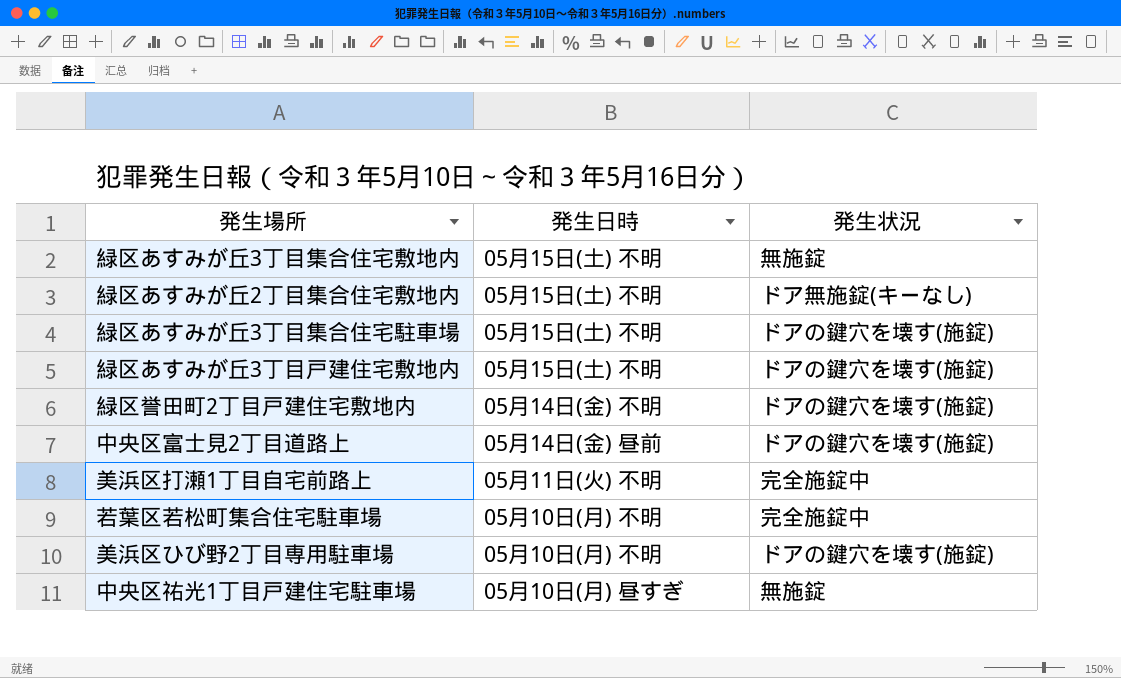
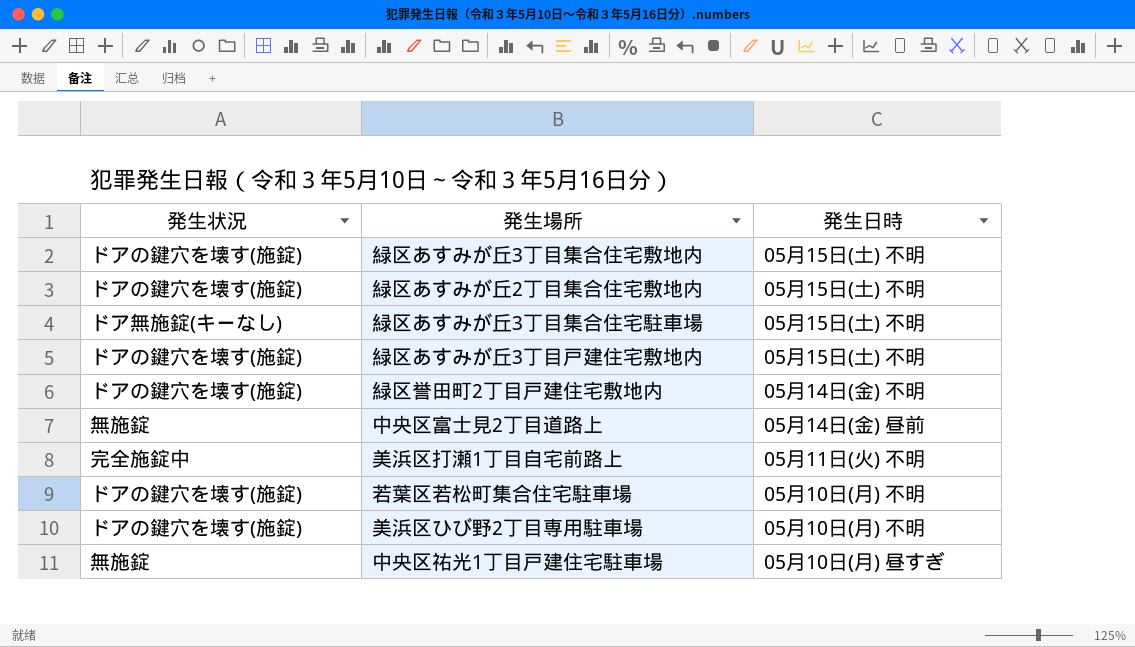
column 発生状況 | position: 3 -> 1
緑区あすみが丘3丁目集合住宅敷地内 | 発生状況: 無施錠 -> ドアの鍵穴を壊す(施錠)
緑区あすみが丘2丁目集合住宅敷地内 | 発生状況: ドア無施錠(キーなし) -> ドアの鍵穴を壊す(施錠)
緑区あすみが丘3丁目集合住宅駐車場 | 発生状況: ドアの鍵穴を壊す(施錠) -> ドア無施錠(キーなし)
中央区富士見2丁目道路上 | 発生状況: ドアの鍵穴を壊す(施錠) -> 無施錠
若葉区若松町集合住宅駐車場 | 発生状況: 完全施錠中 -> ドアの鍵穴を壊す(施錠)

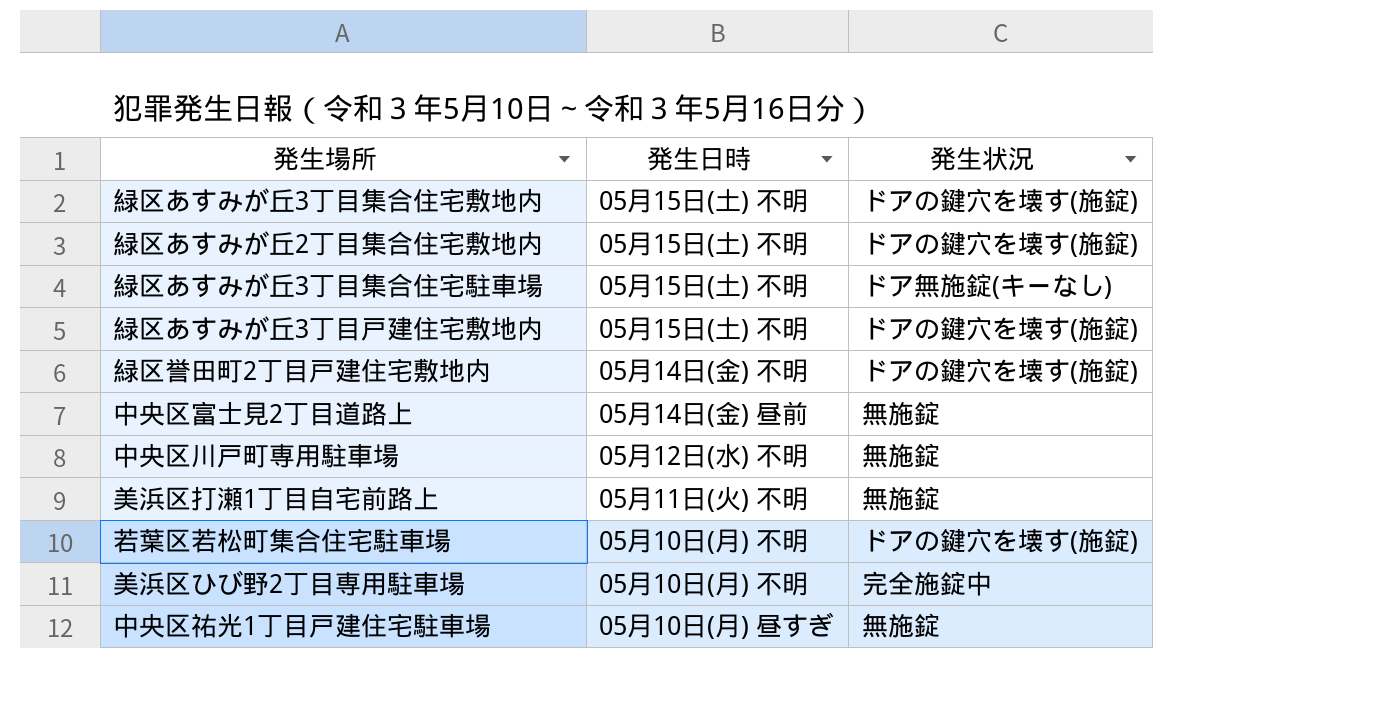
column 発生状況 | position: 1 -> 3
row 中央区川戸町専用駐車場: none -> 05月12日(水) 不明 | 無施錠
美浜区打瀬1丁目自宅前路上 | 発生状況: 完全施錠中 -> 無施錠
美浜区ひび野2丁目専用駐車場 | 発生状況: ドアの鍵穴を壊す(施錠) -> 完全施錠中

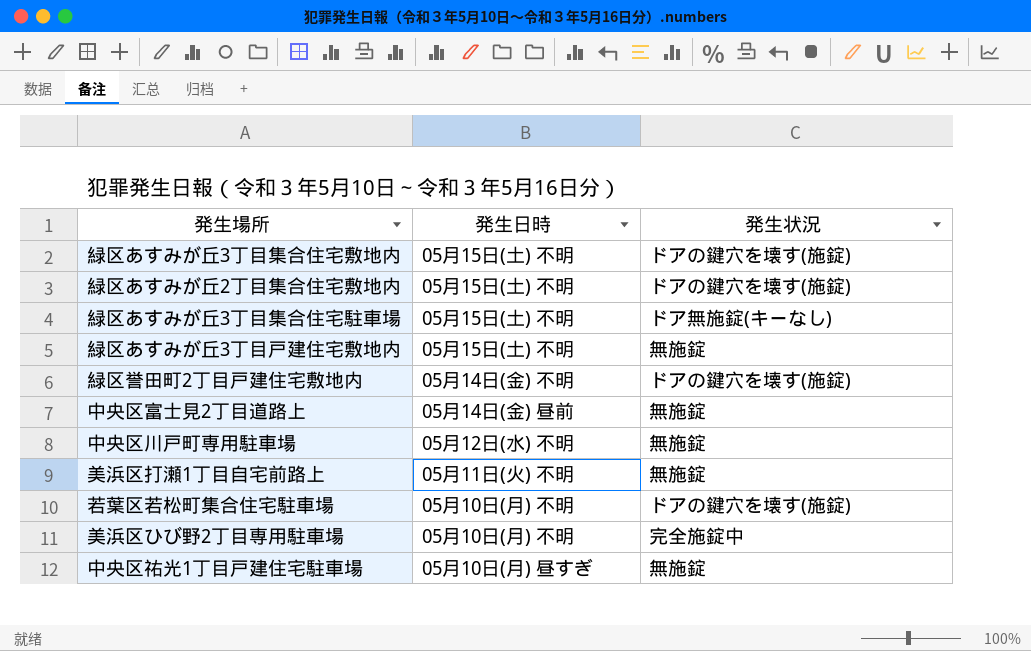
緑区あすみが丘3丁目戸建住宅敷地内 | 発生状況: ドアの鍵穴を壊す(施錠) -> 無施錠

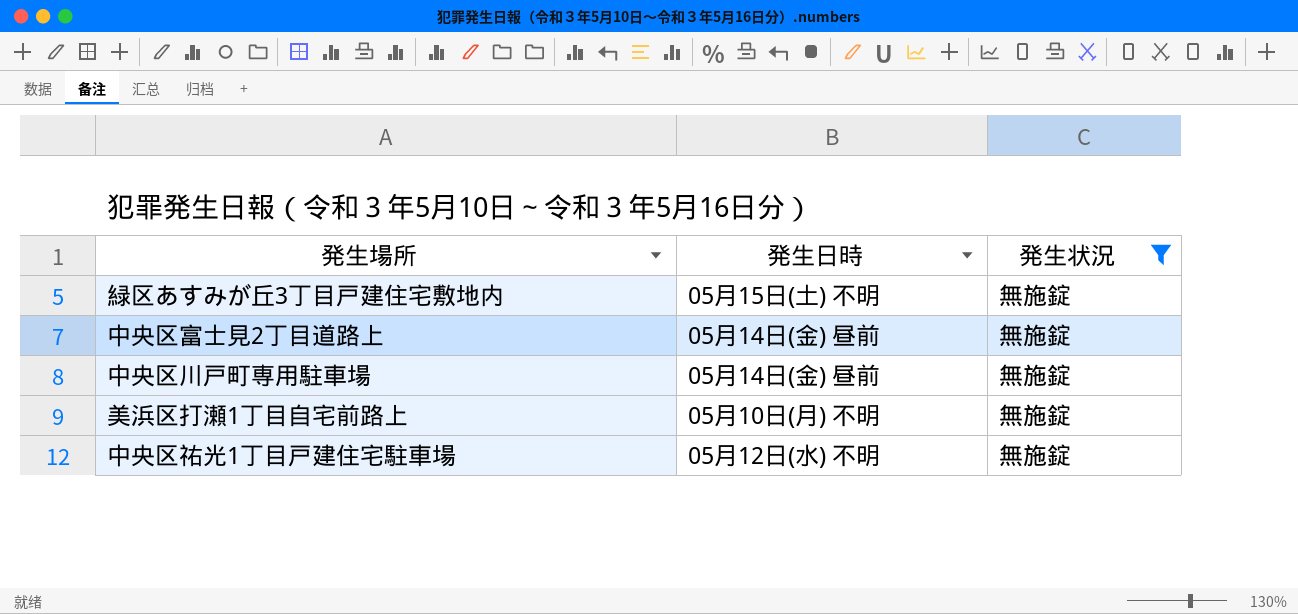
filter: none -> 発生状況 = 無施錠
中央区川戸町専用駐車場 | 発生日時: 05月12日(水) 不明 -> 05月14日(金) 昼前
美浜区打瀬1丁目自宅前路上 | 発生日時: 05月11日(火) 不明 -> 05月10日(月) 不明
中央区祐光1丁目戸建住宅駐車場 | 発生日時: 05月10日(月) 昼すぎ -> 05月12日(水) 不明

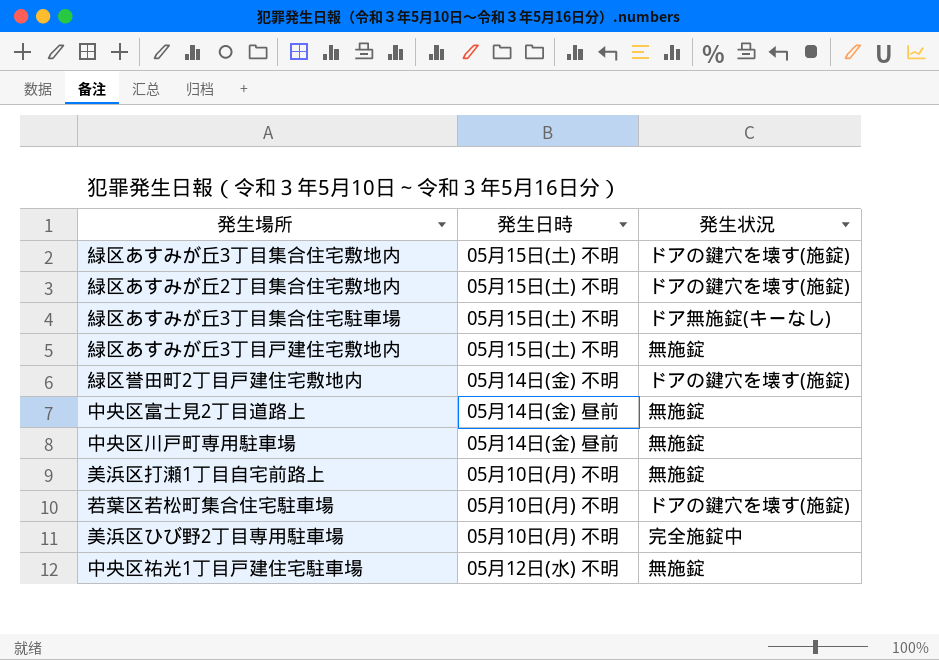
filter: 発生状況 = 無施錠 -> none

